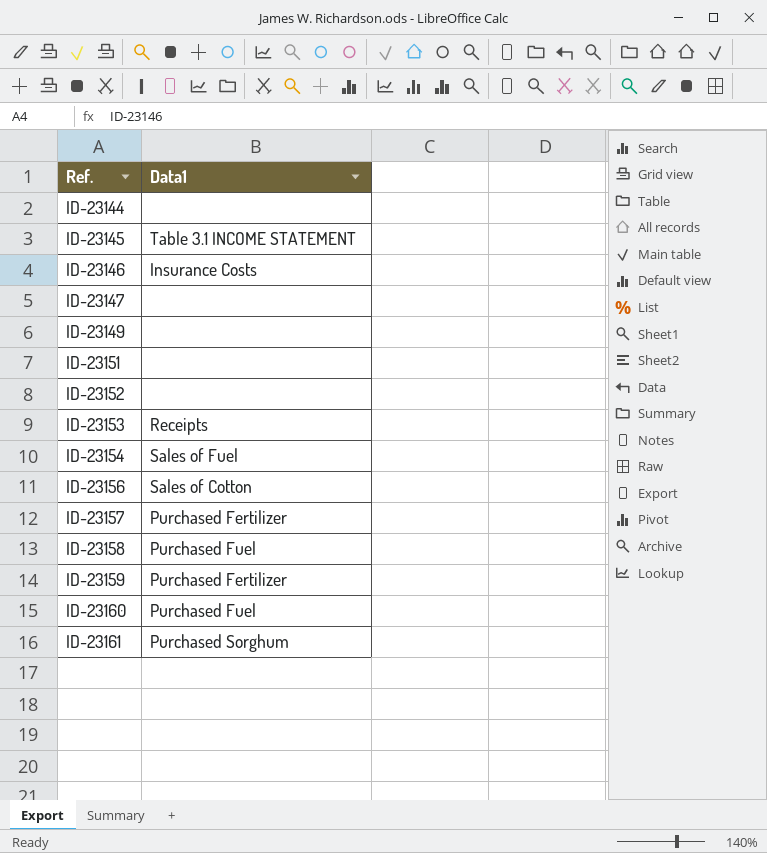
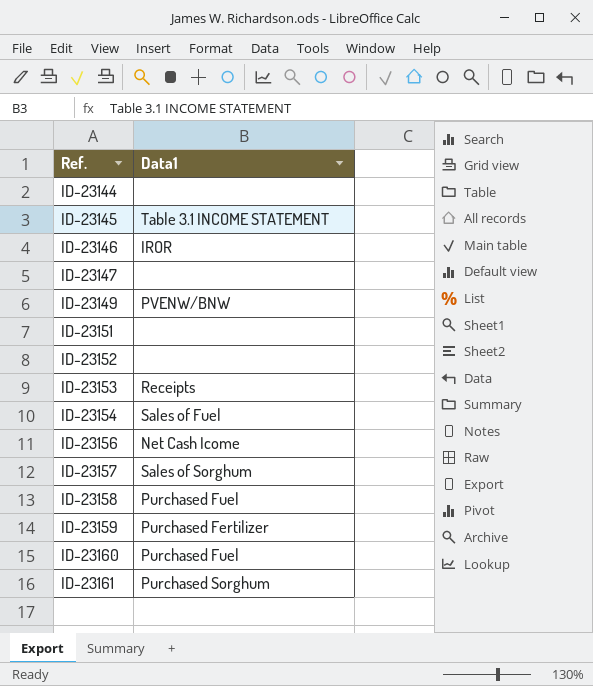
ID-23146 | Data1: Insurance Costs -> IROR
ID-23149 | Data1: none -> PVENW/BNW
ID-23156 | Data1: Sales of Cotton -> Net Cash Icome
ID-23157 | Data1: Purchased Fertilizer -> Sales of Sorghum

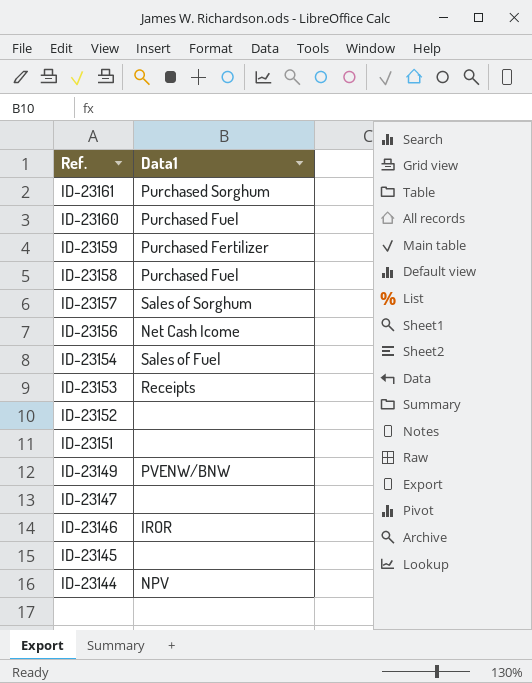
row order: Ref. ascending -> Ref. descending
ID-23145 | Data1: Table 3.1 INCOME STATEMENT -> none
ID-23144 | Data1: none -> NPV

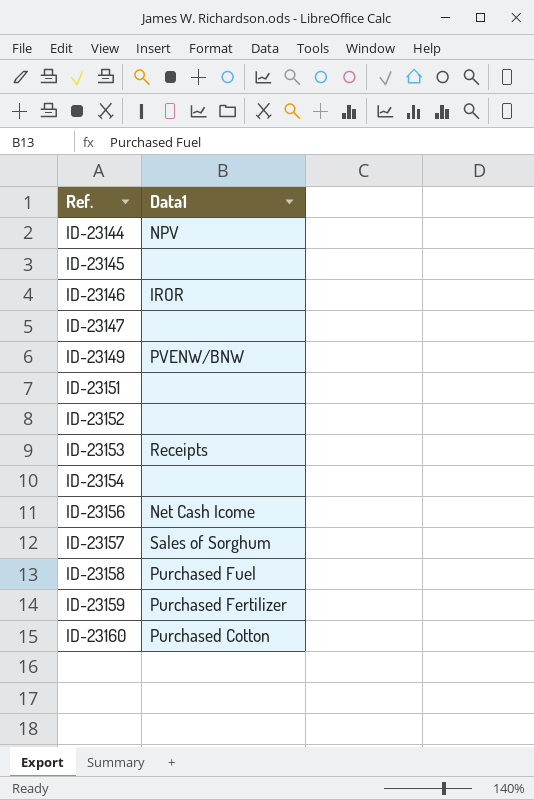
row order: Ref. descending -> Ref. ascending
row ID-23161: Purchased Sorghum -> none
ID-23154 | Data1: Sales of Fuel -> none
ID-23160 | Data1: Purchased Fuel -> Purchased Cotton

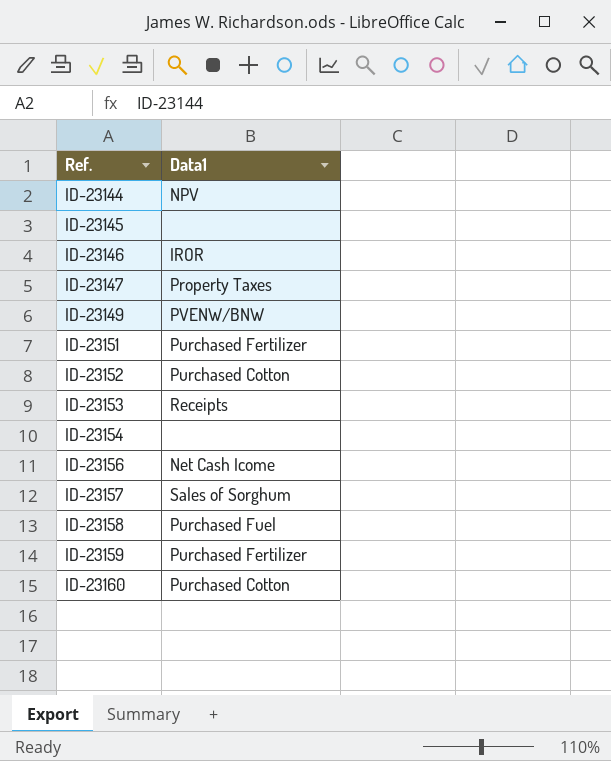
ID-23147 | Data1: none -> Property Taxes
ID-23151 | Data1: none -> Purchased Fertilizer
ID-23152 | Data1: none -> Purchased Cotton

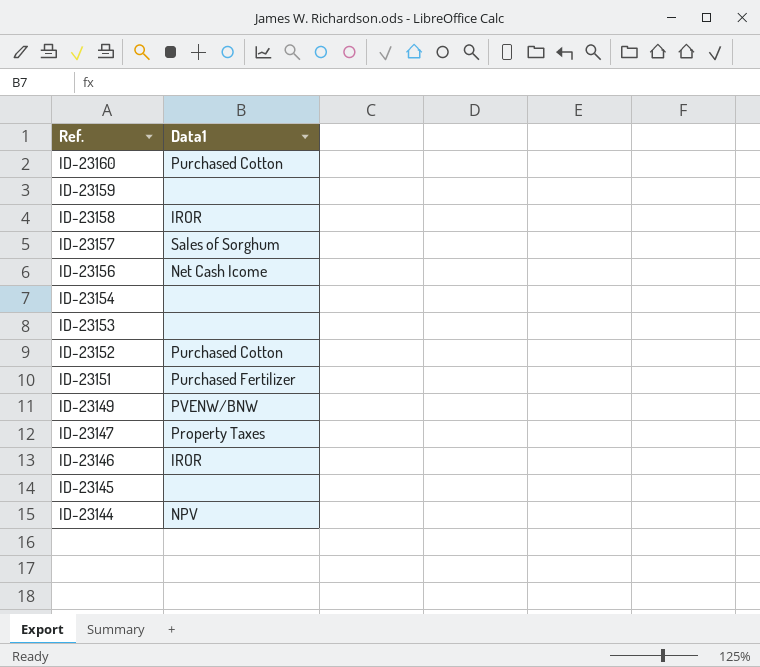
row order: Ref. ascending -> Ref. descending
ID-23159 | Data1: Purchased Fertilizer -> none
ID-23158 | Data1: Purchased Fuel -> IROR
ID-23153 | Data1: Receipts -> none

